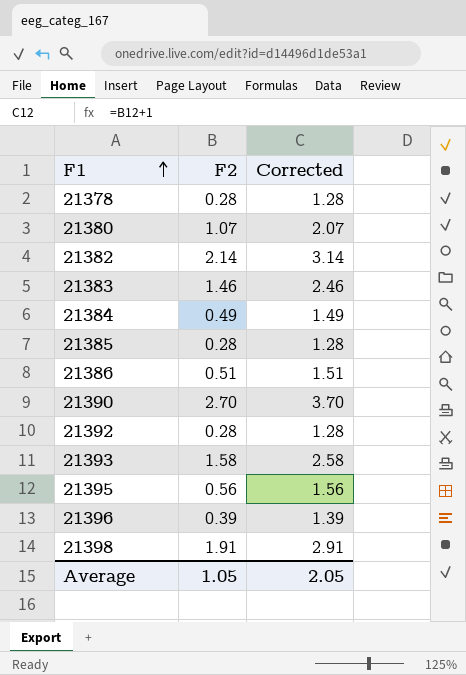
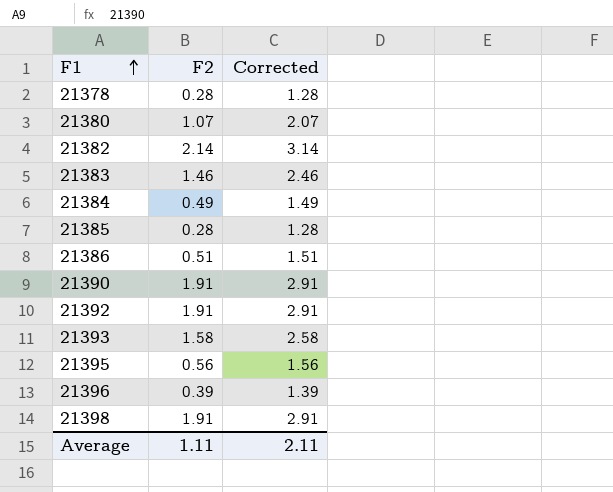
21390 | F2: 2.70 -> 1.91
21390 | Corrected: 3.70 -> 2.91
21392 | F2: 0.28 -> 1.91
21392 | Corrected: 1.28 -> 2.91
Average | F2: 1.05 -> 1.11
Average | Corrected: 2.05 -> 2.11

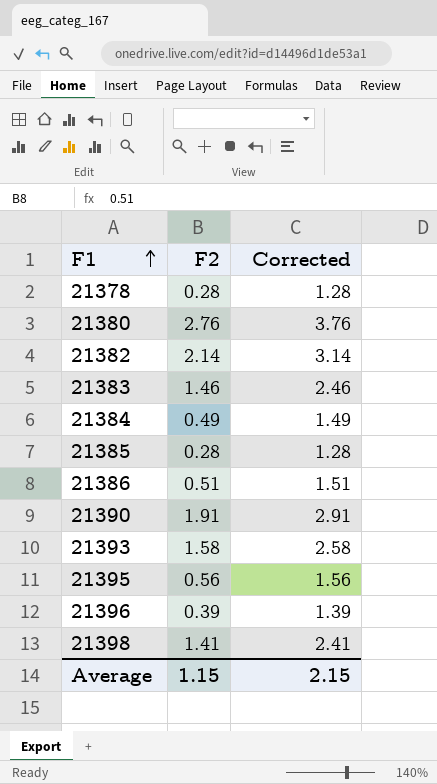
row 21392: 1.91 | 2.91 -> none
21380 | F2: 1.07 -> 2.76
21380 | Corrected: 2.07 -> 3.76
21398 | F2: 1.91 -> 1.41
21398 | Corrected: 2.91 -> 2.41
Average | F2: 1.11 -> 1.15
Average | Corrected: 2.11 -> 2.15

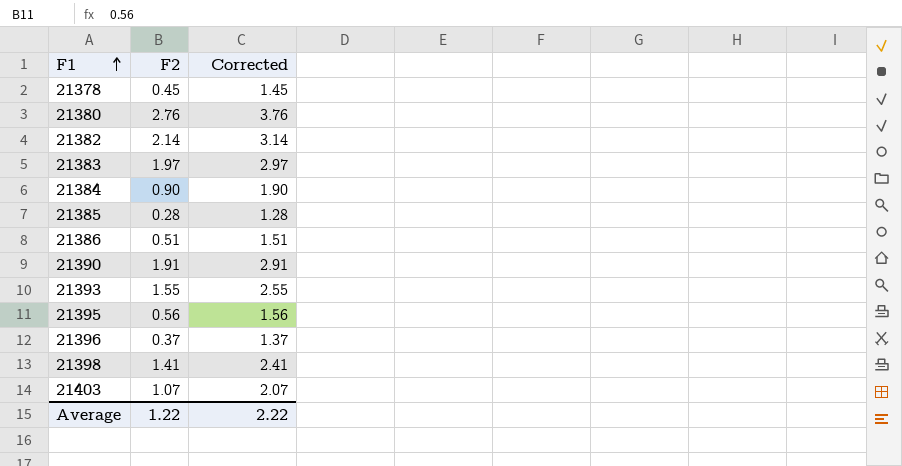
21378 | F2: 0.28 -> 0.45
21378 | Corrected: 1.28 -> 1.45
21383 | F2: 1.46 -> 1.97
21383 | Corrected: 2.46 -> 2.97
21384 | F2: 0.49 -> 0.90
21384 | Corrected: 1.49 -> 1.90
21393 | F2: 1.58 -> 1.55
21393 | Corrected: 2.58 -> 2.55
21396 | F2: 0.39 -> 0.37
21396 | Corrected: 1.39 -> 1.37
row 21403: none -> 1.07 | 2.07
Average | F2: 1.15 -> 1.22
Average | Corrected: 2.15 -> 2.22

